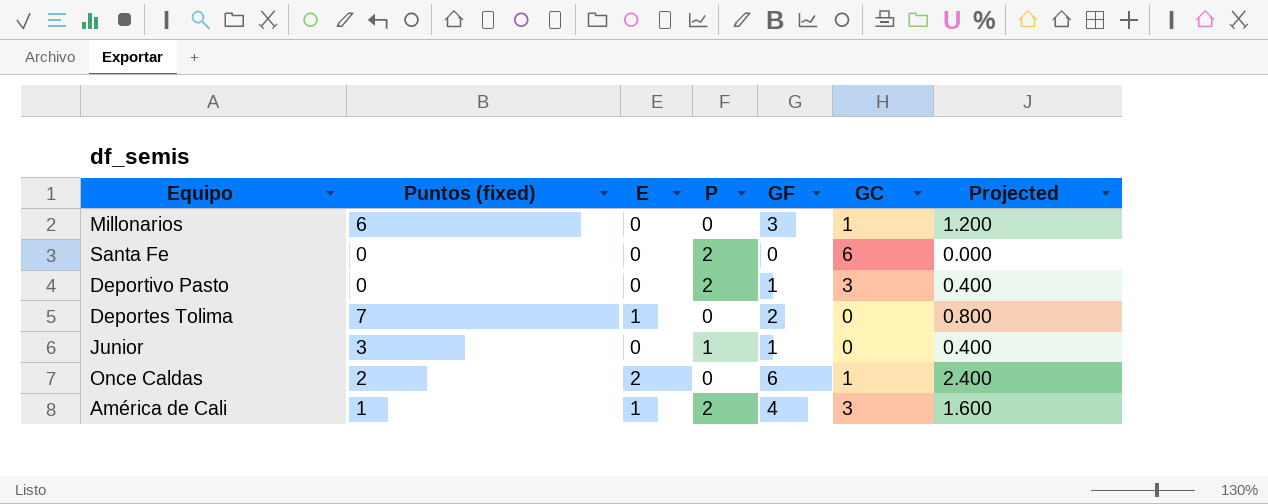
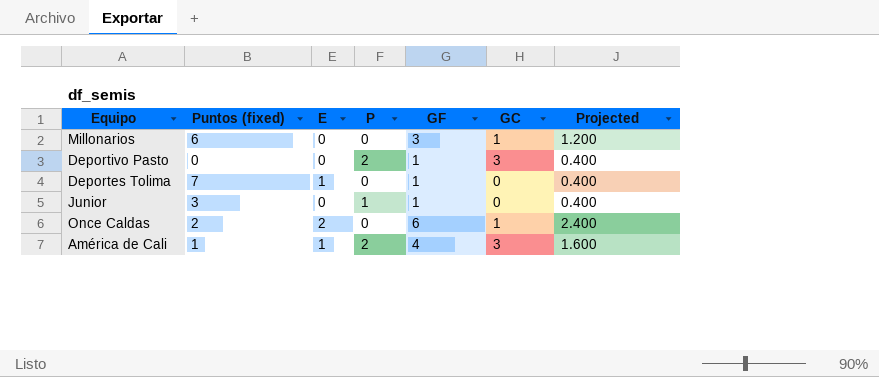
row Santa Fe: 0 | 0 | 2 | 0 | 6 | 0.000 -> none
Deportes Tolima | GF: 2 -> 1
Deportes Tolima | Projected: 0.800 -> 0.400

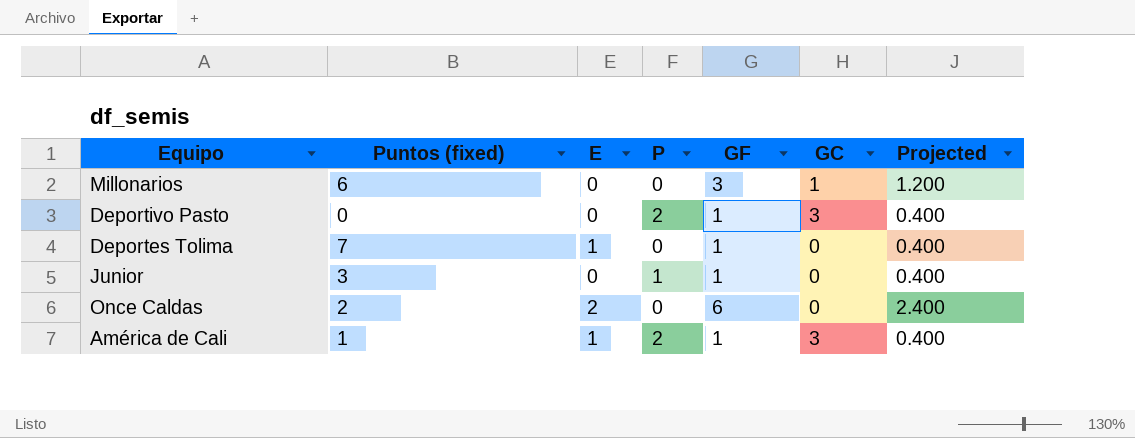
Once Caldas | GC: 1 -> 0
América de Cali | GF: 4 -> 1
América de Cali | Projected: 1.600 -> 0.400

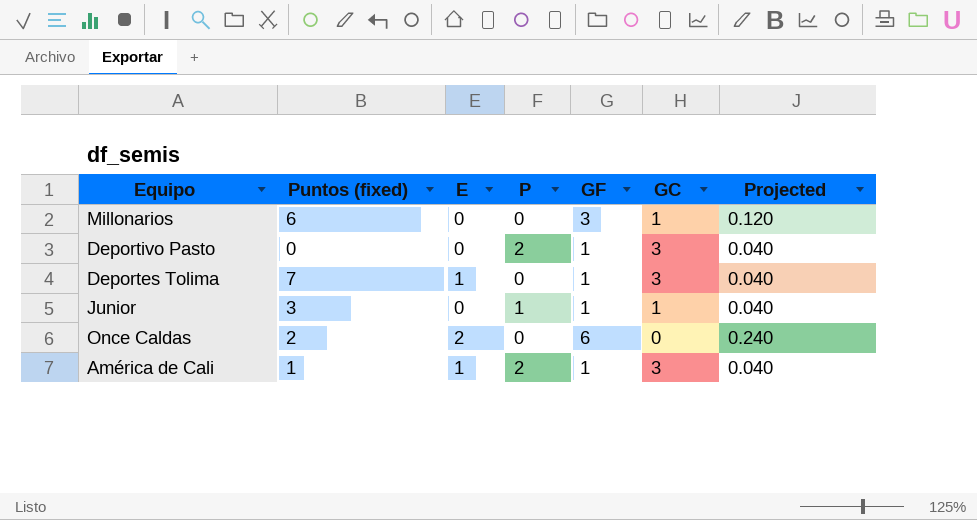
column Projected | formula: [GF] * 0.4 -> [GF] * 0.04
Deportes Tolima | GC: 0 -> 3
Junior | GC: 0 -> 1

